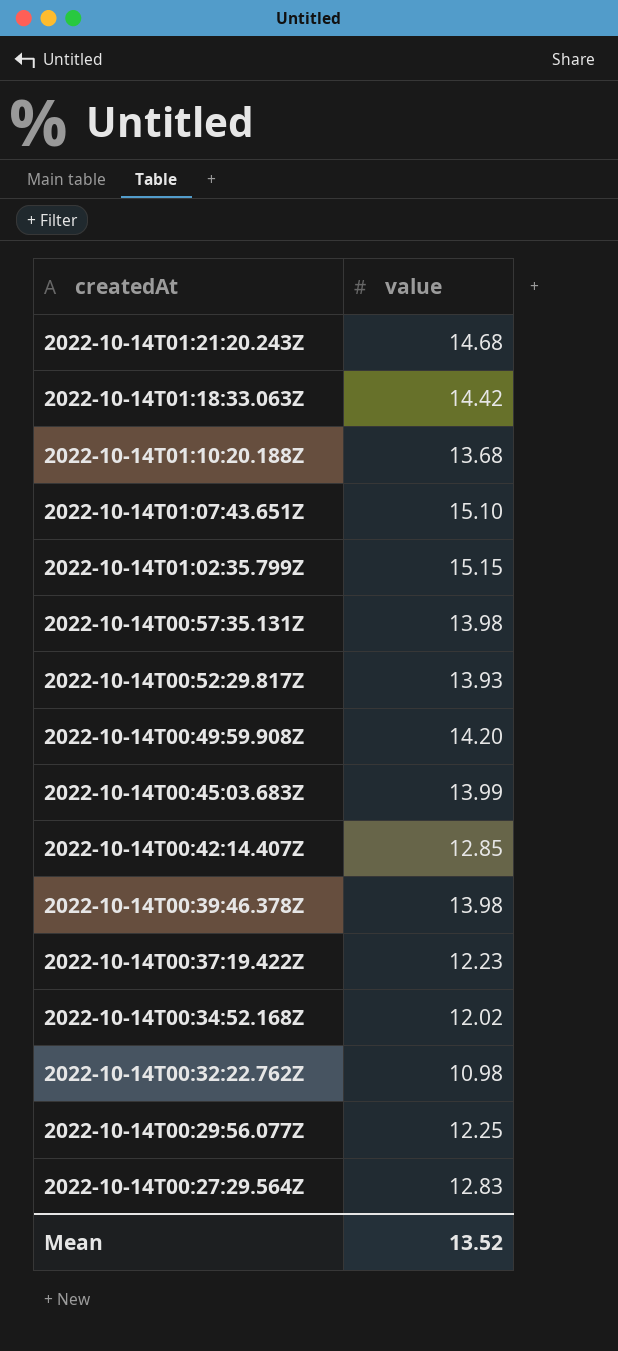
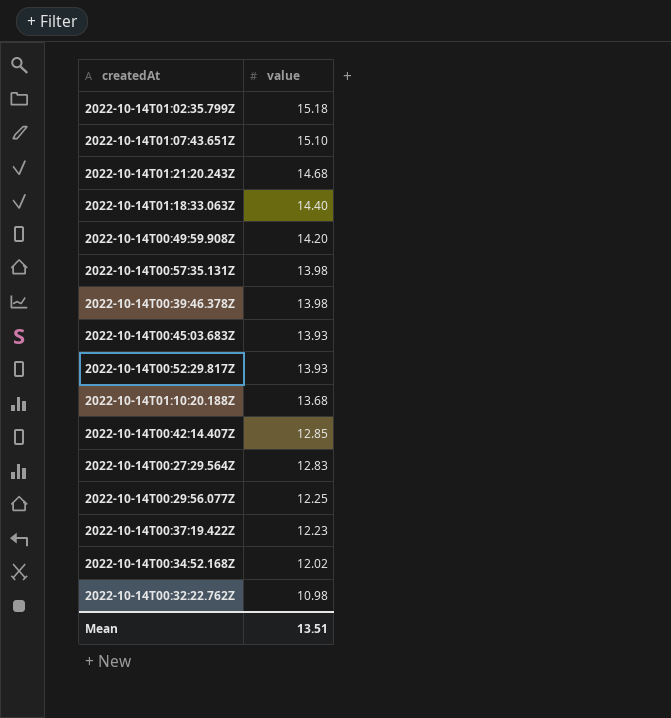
row order: createdAt descending -> value descending
2022-10-14T01:02:35.799Z | value: 15.15 -> 15.18
2022-10-14T01:18:33.063Z | value: 14.42 -> 14.40
2022-10-14T00:45:03.683Z | value: 13.99 -> 13.93
Mean | value: 13.52 -> 13.51

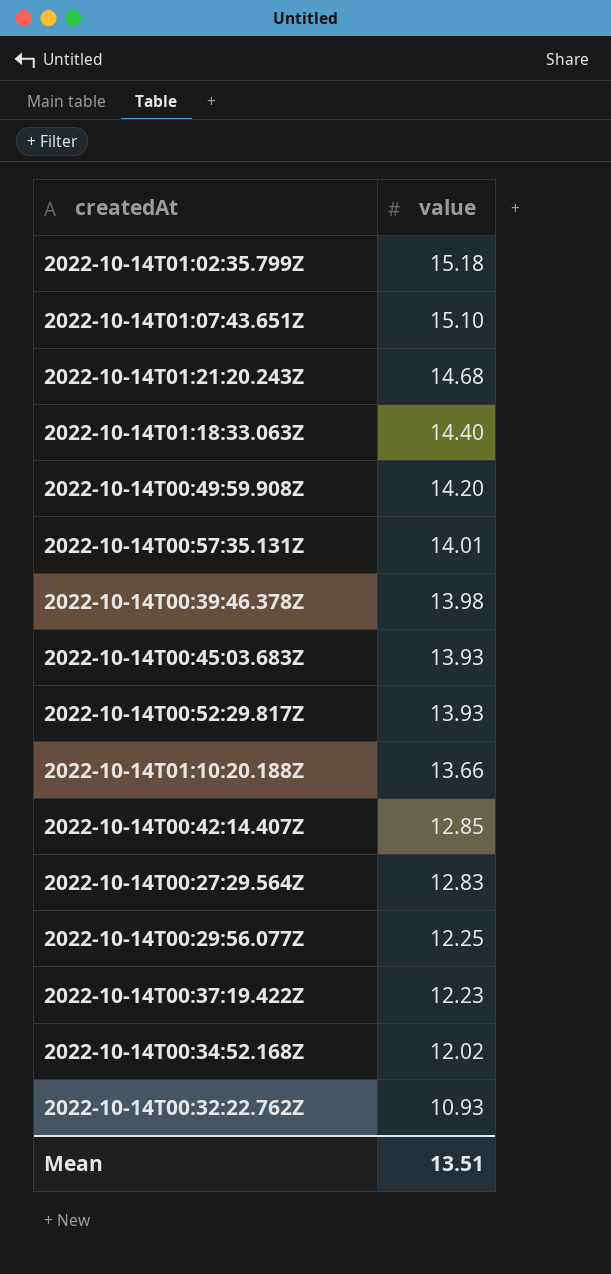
2022-10-14T00:57:35.131Z | value: 13.98 -> 14.01
2022-10-14T01:10:20.188Z | value: 13.68 -> 13.66
2022-10-14T00:32:22.762Z | value: 10.98 -> 10.93

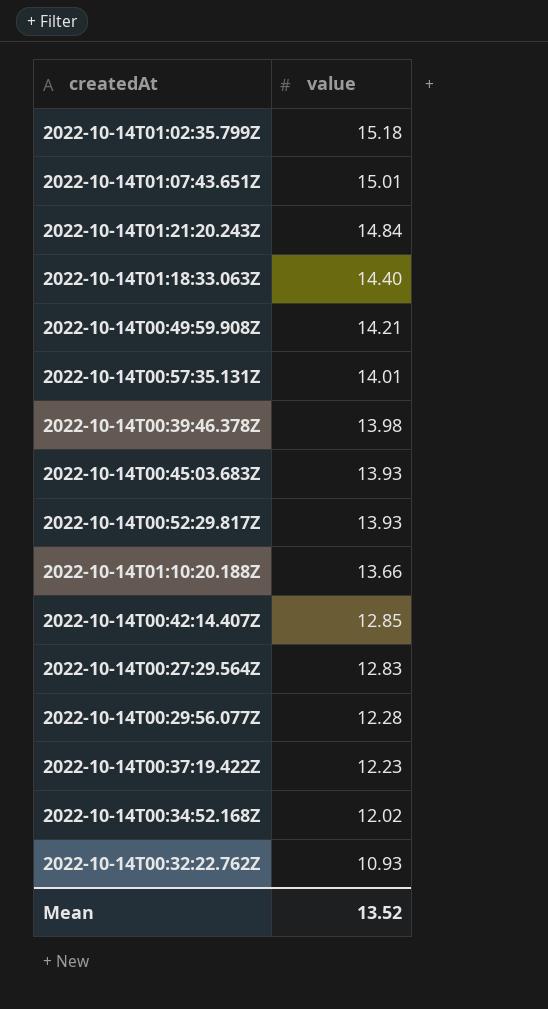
2022-10-14T01:07:43.651Z | value: 15.10 -> 15.01
2022-10-14T01:21:20.243Z | value: 14.68 -> 14.84
2022-10-14T00:49:59.908Z | value: 14.20 -> 14.21
2022-10-14T00:29:56.077Z | value: 12.25 -> 12.28
Mean | value: 13.51 -> 13.52

